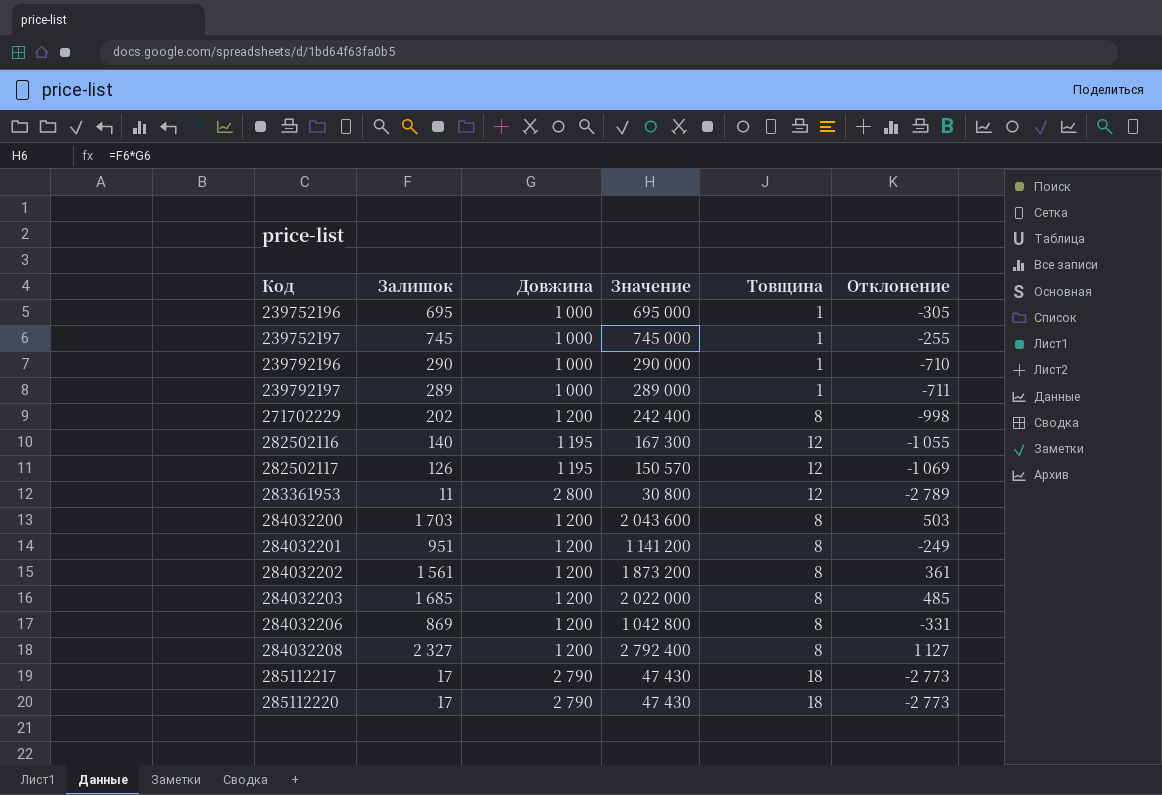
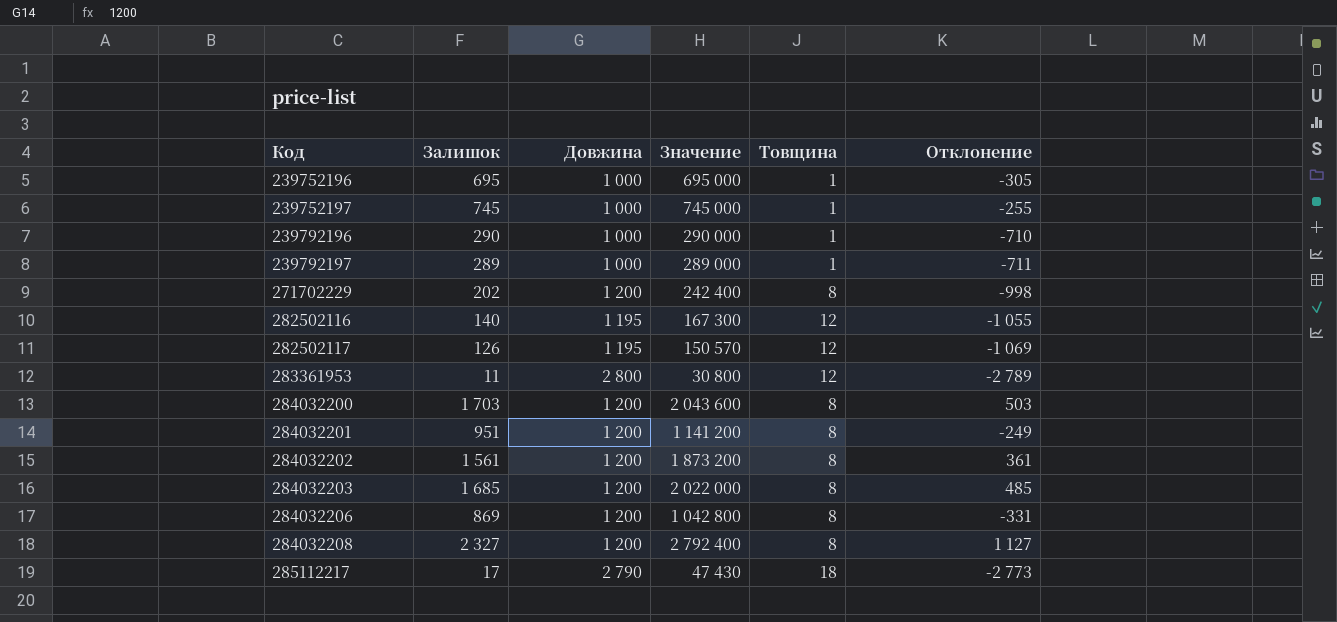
row 285112220: 17 | 2 790 | 47 430 | 18 | -2 773 -> none

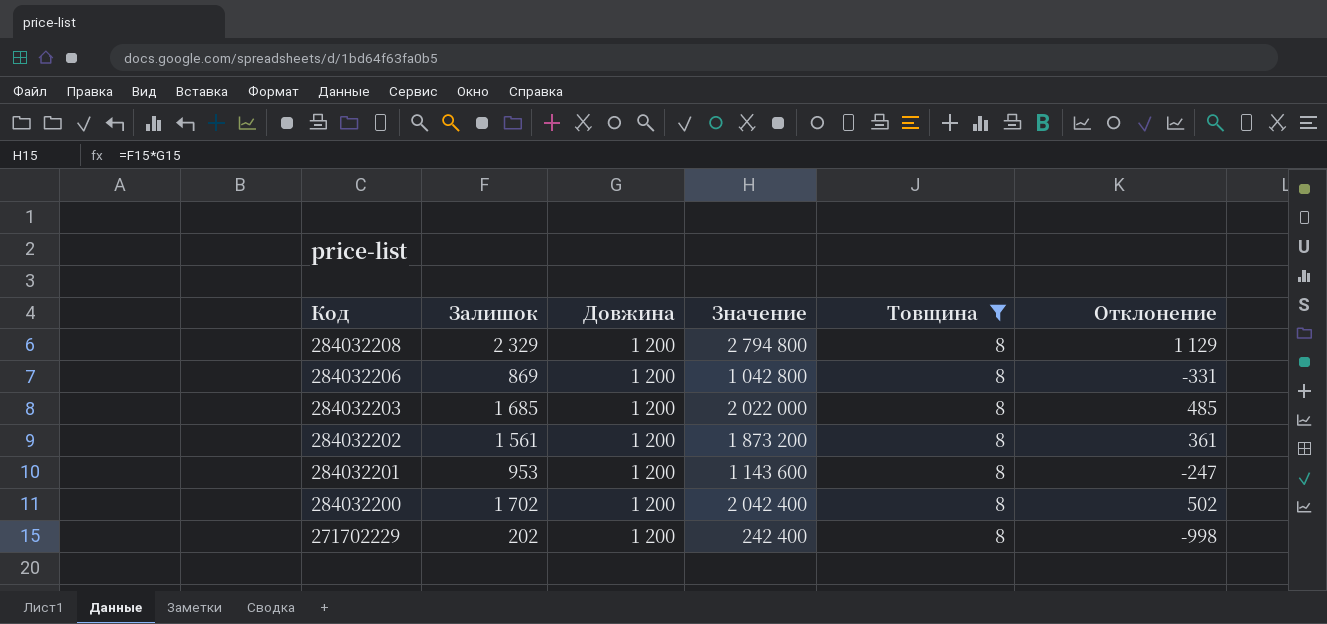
filter: none -> Товщина = 8
row order: Код ascending -> Код descending
284032208 | Залишок: 2 327 -> 2 329
284032208 | Значение: 2 792 400 -> 2 794 800
284032208 | Отклонение: 1 127 -> 1 129
284032201 | Залишок: 951 -> 953
284032201 | Значение: 1 141 200 -> 1 143 600
284032201 | Отклонение: -249 -> -247
284032200 | Залишок: 1 703 -> 1 702
284032200 | Значение: 2 043 600 -> 2 042 400
284032200 | Отклонение: 503 -> 502

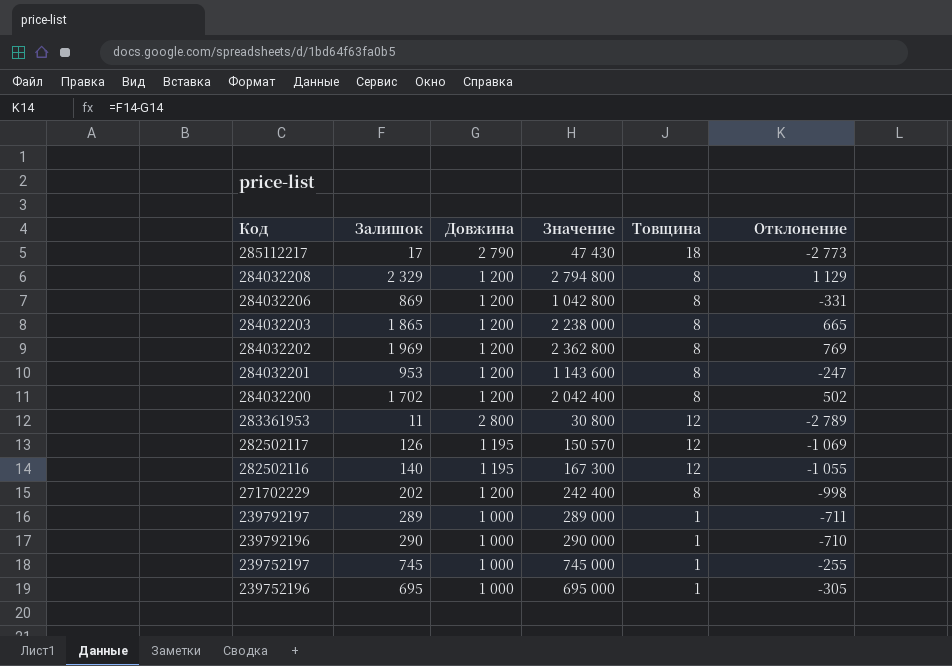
filter: Товщина = 8 -> none
284032203 | Залишок: 1 685 -> 1 865
284032203 | Значение: 2 022 000 -> 2 238 000
284032203 | Отклонение: 485 -> 665
284032202 | Залишок: 1 561 -> 1 969
284032202 | Значение: 1 873 200 -> 2 362 800
284032202 | Отклонение: 361 -> 769

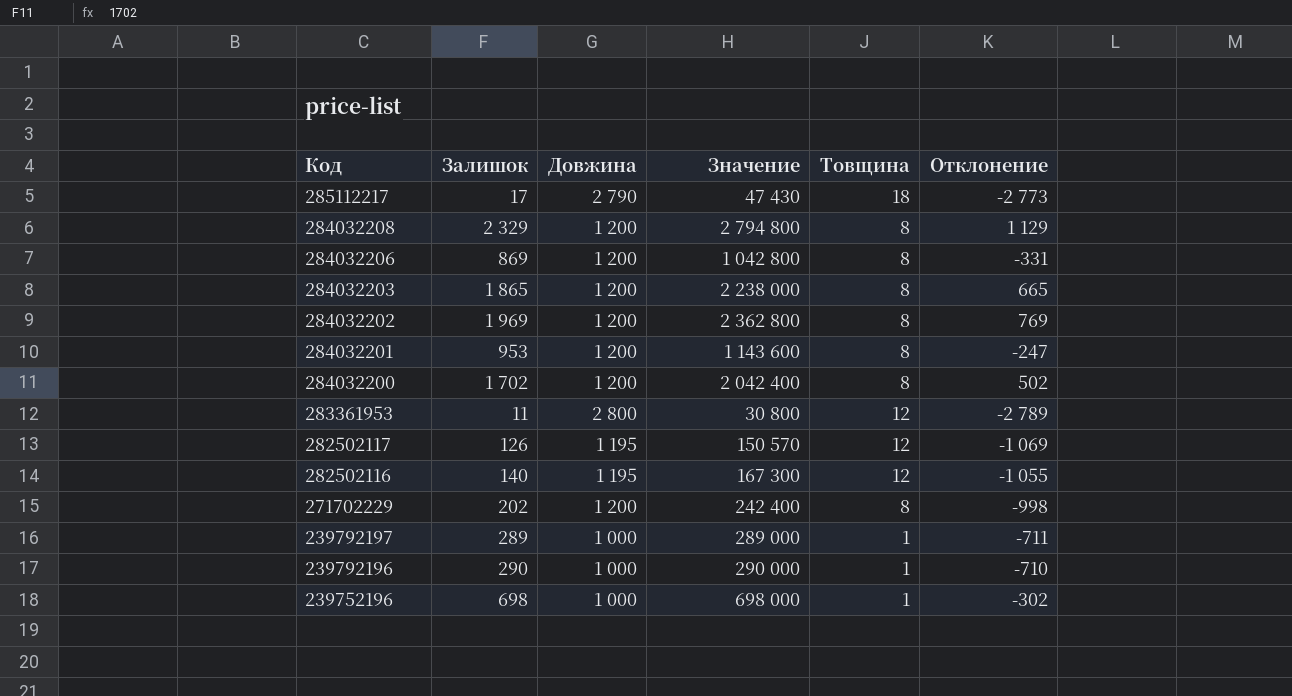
row 239752197: 745 | 1 000 | 745 000 | 1 | -255 -> none
239752196 | Залишок: 695 -> 698
239752196 | Значение: 695 000 -> 698 000
239752196 | Отклонение: -305 -> -302

